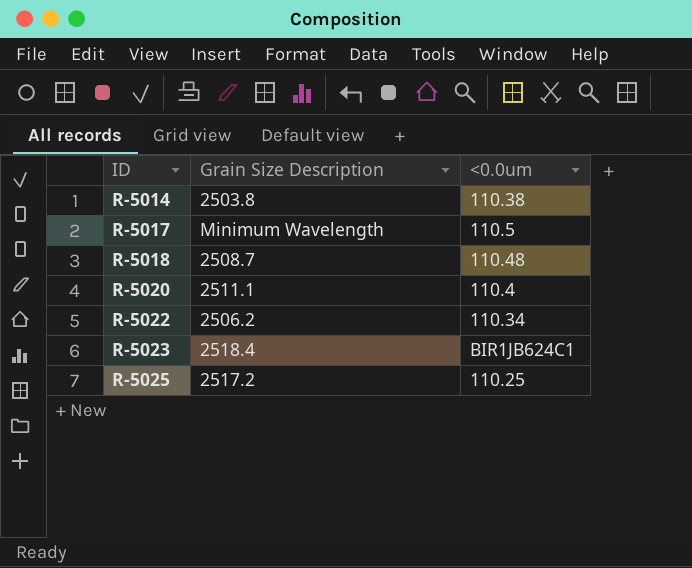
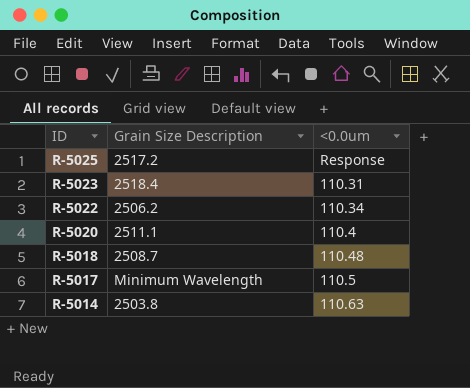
row order: ID ascending -> ID descending
R-5025 | <0.0um: 110.25 -> Response
R-5023 | <0.0um: BIR1JB624C1 -> 110.31
R-5014 | <0.0um: 110.38 -> 110.63

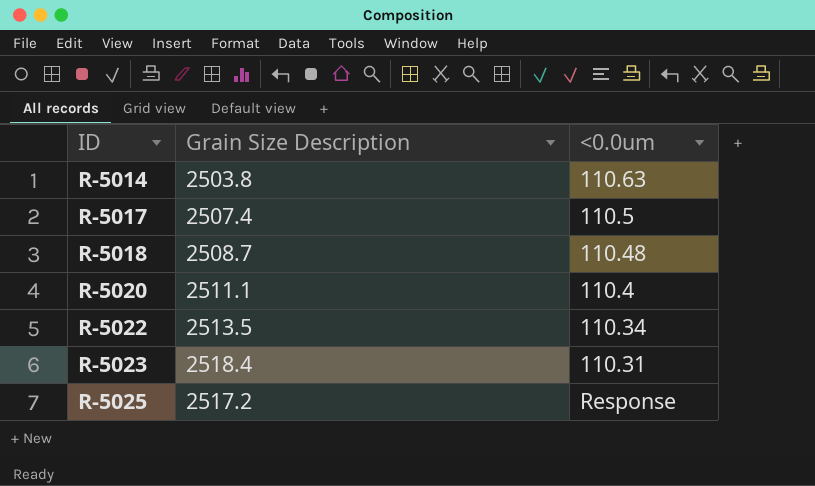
row order: ID descending -> ID ascending
R-5017 | Grain Size Description: Minimum Wavelength -> 2507.4
R-5022 | Grain Size Description: 2506.2 -> 2513.5

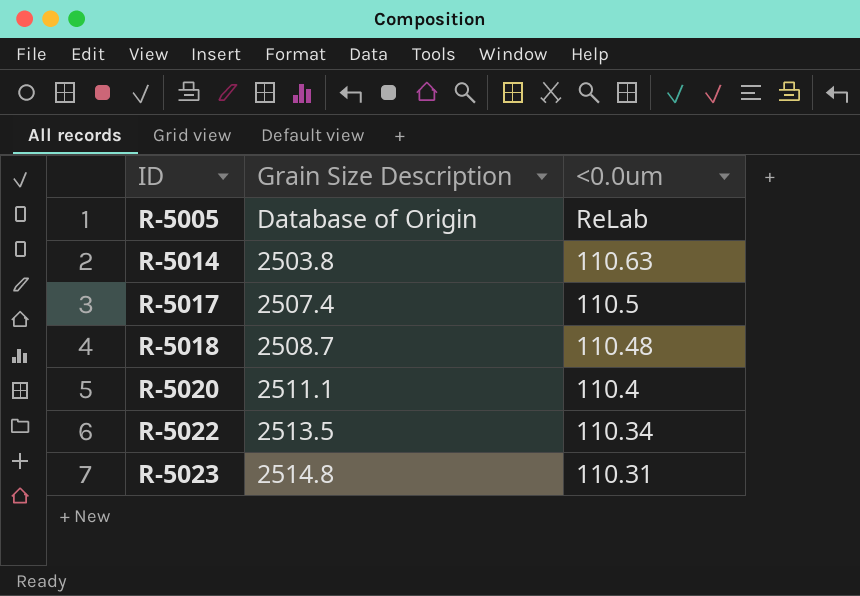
row R-5025: 2517.2 | Response -> none
row R-5005: none -> Database of Origin | ReLab
R-5023 | Grain Size Description: 2518.4 -> 2514.8

